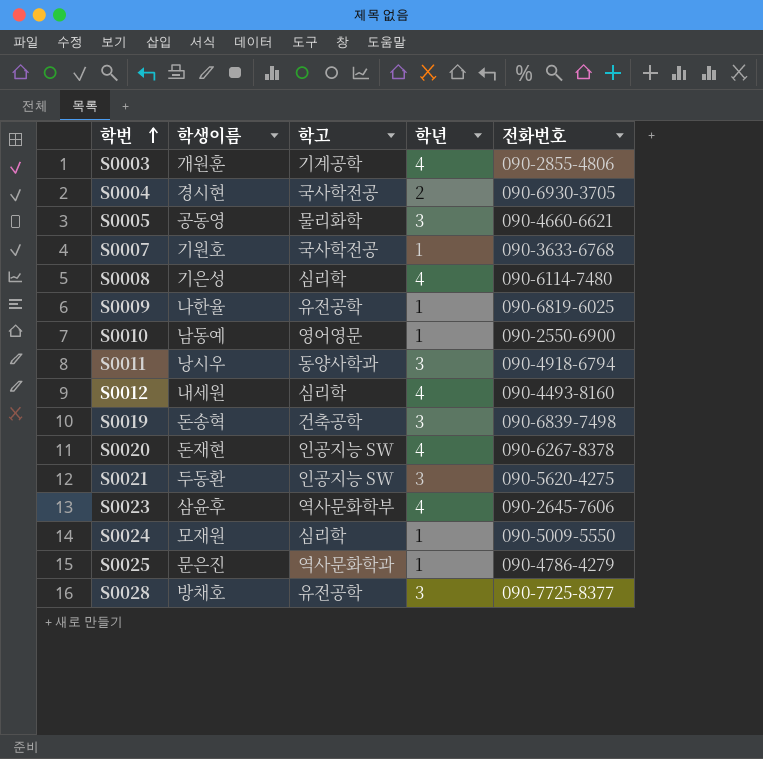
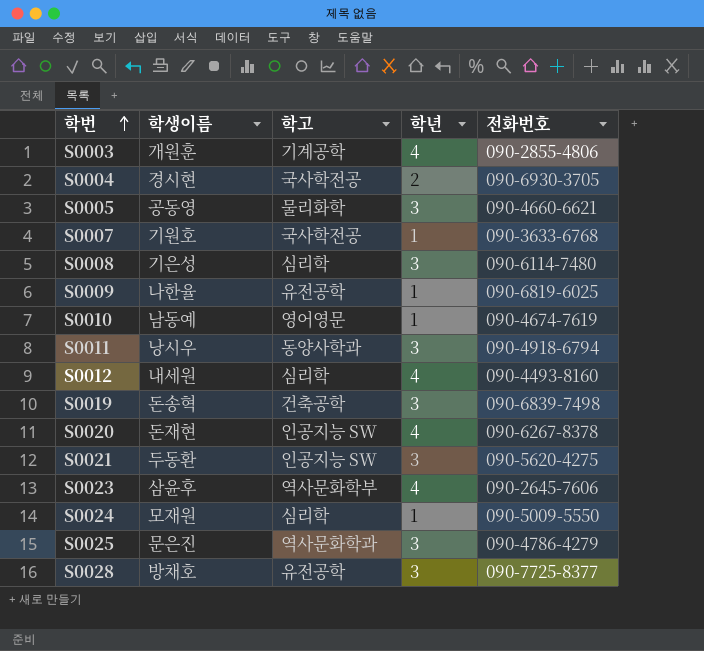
S0008 | 학년: 4 -> 3
S0010 | 전화번호: 090-2550-6900 -> 090-4674-7619
S0025 | 학년: 1 -> 3

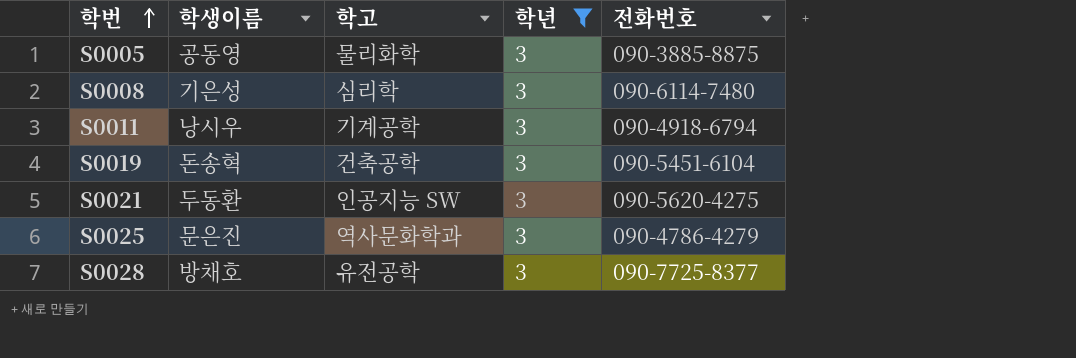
filter: none -> 학년 = 3
S0005 | 전화번호: 090-4660-6621 -> 090-3885-8875
S0011 | 학고: 동양사학과 -> 기계공학
S0019 | 전화번호: 090-6839-7498 -> 090-5451-6104

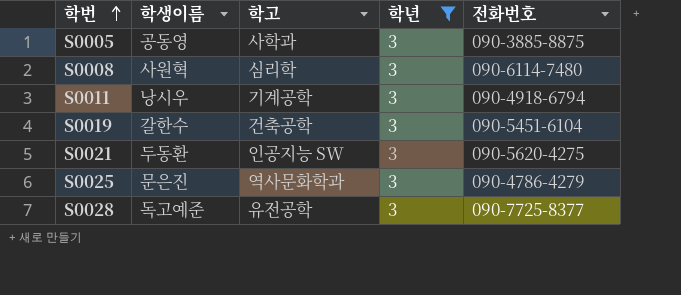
S0005 | 학고: 물리화학 -> 사학과
S0008 | 학생이름: 기은성 -> 사원혁
S0019 | 학생이름: 돈송혁 -> 갈한수
S0028 | 학생이름: 방채호 -> 독고예준

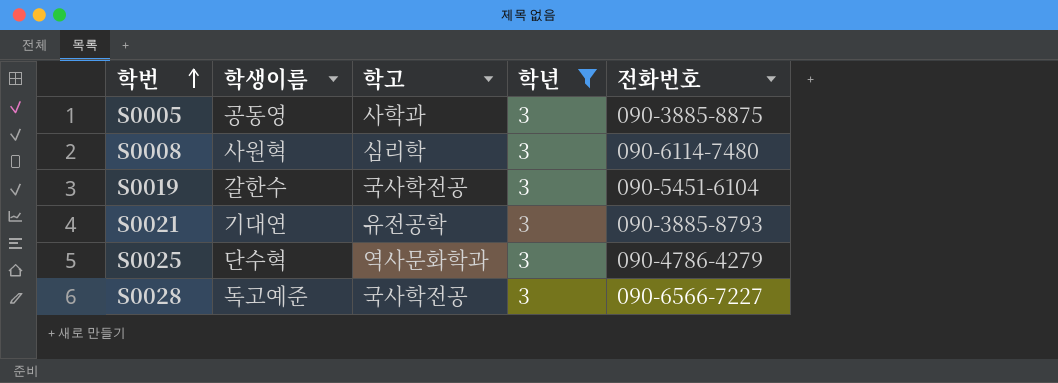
row S0011: 낭시우 | 기계공학 | 3 | 090-4918-6794 -> none
S0019 | 학고: 건축공학 -> 국사학전공
S0021 | 학생이름: 두동환 -> 기대연
S0021 | 학고: 인공지능 SW -> 유전공학
S0021 | 전화번호: 090-5620-4275 -> 090-3885-8793
S0025 | 학생이름: 문은진 -> 단수혁
S0028 | 학고: 유전공학 -> 국사학전공
S0028 | 전화번호: 090-7725-8377 -> 090-6566-7227

